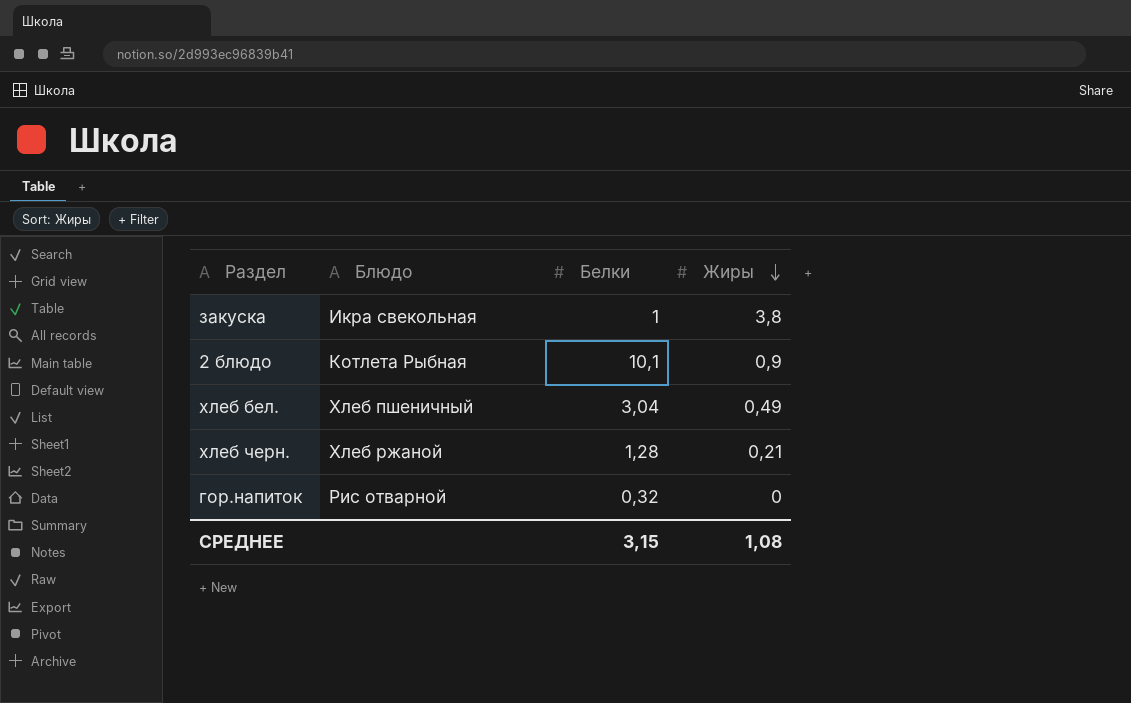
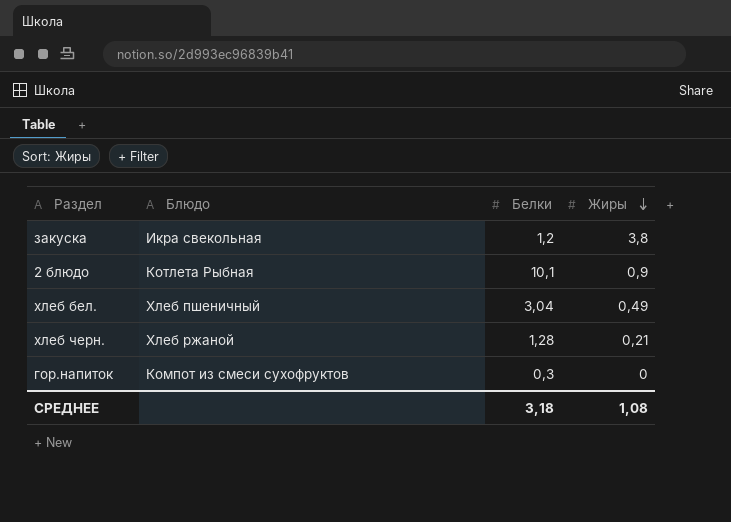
закуска | Белки: 1 -> 1,2
гор.напиток | Блюдо: Рис отварной -> Компот из смеси сухофруктов
гор.напиток | Белки: 0,32 -> 0,3
СРЕДНЕЕ | Белки: 3,15 -> 3,18

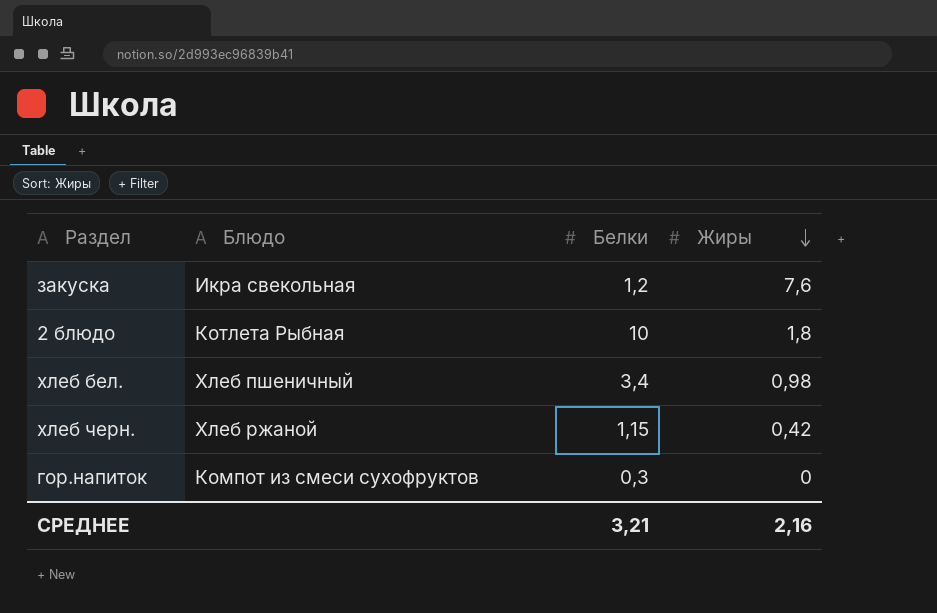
закуска | Жиры: 3,8 -> 7,6
2 блюдо | Белки: 10,1 -> 10
2 блюдо | Жиры: 0,9 -> 1,8
хлеб бел. | Белки: 3,04 -> 3,4
хлеб бел. | Жиры: 0,49 -> 0,98
хлеб черн. | Белки: 1,28 -> 1,15
хлеб черн. | Жиры: 0,21 -> 0,42
СРЕДНЕЕ | Белки: 3,18 -> 3,21
СРЕДНЕЕ | Жиры: 1,08 -> 2,16

